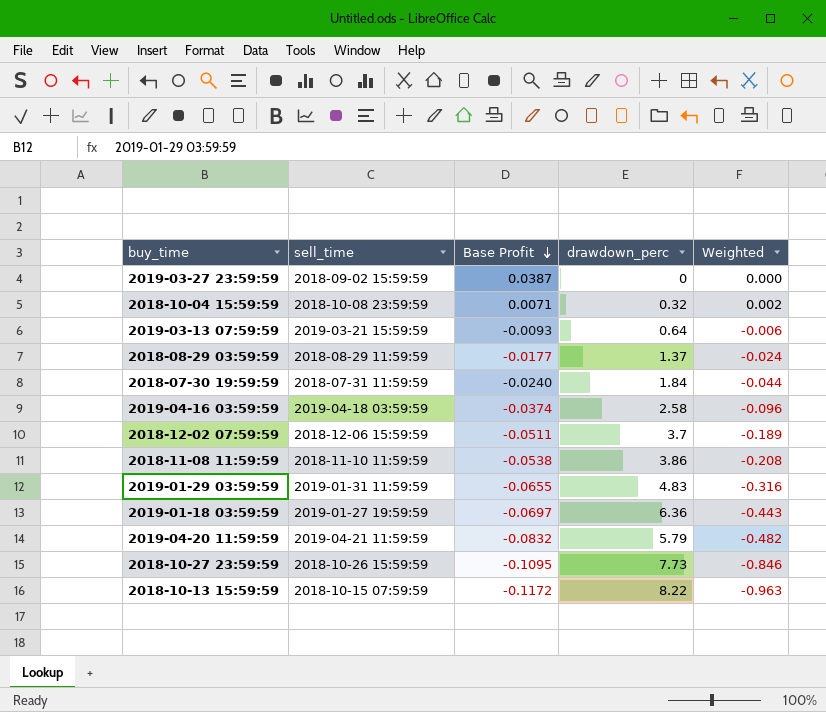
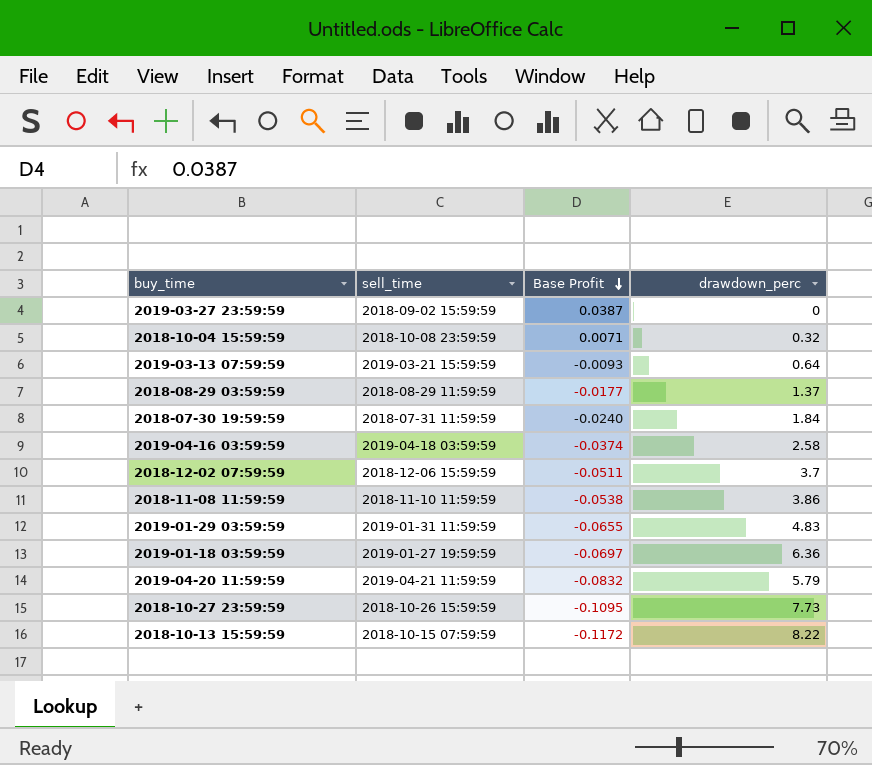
column Weighted | formula: [Base Profit] * [drawdown_perc] -> none

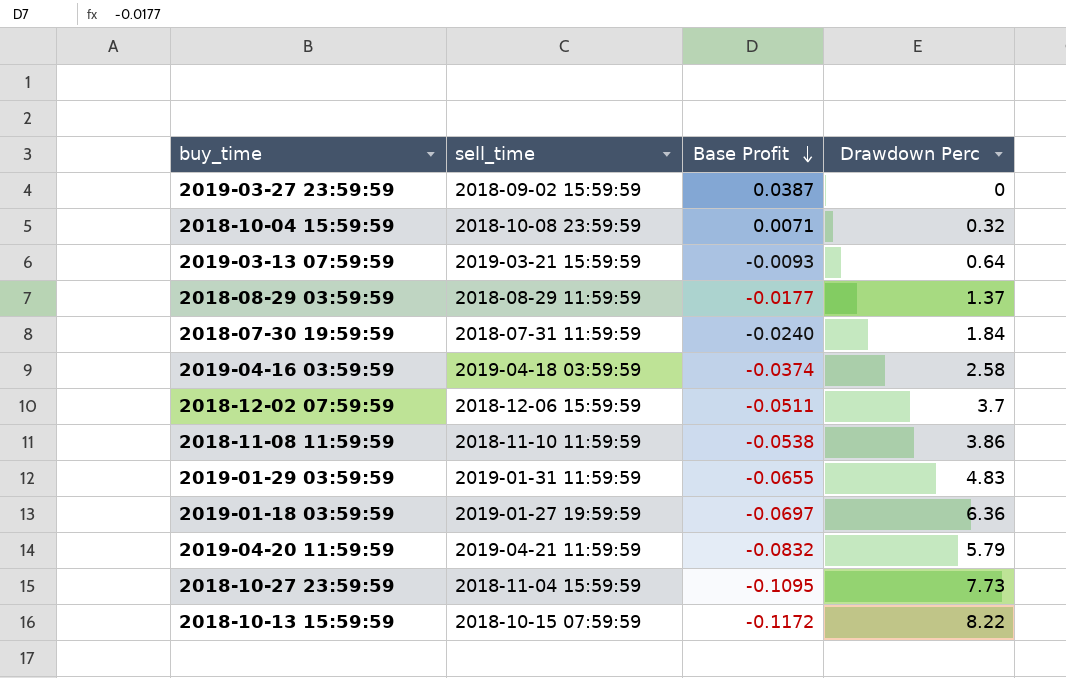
column name: drawdown_perc -> Drawdown Perc
2018-10-27 23:59:59 | sell_time: 2018-10-26 15:59:59 -> 2018-11-04 15:59:59

